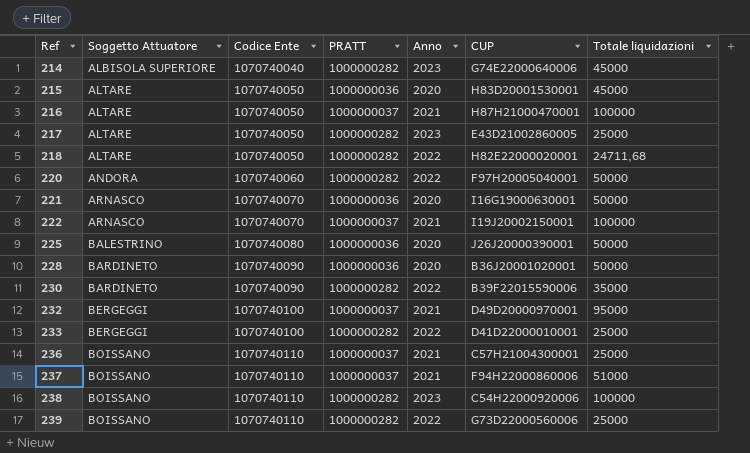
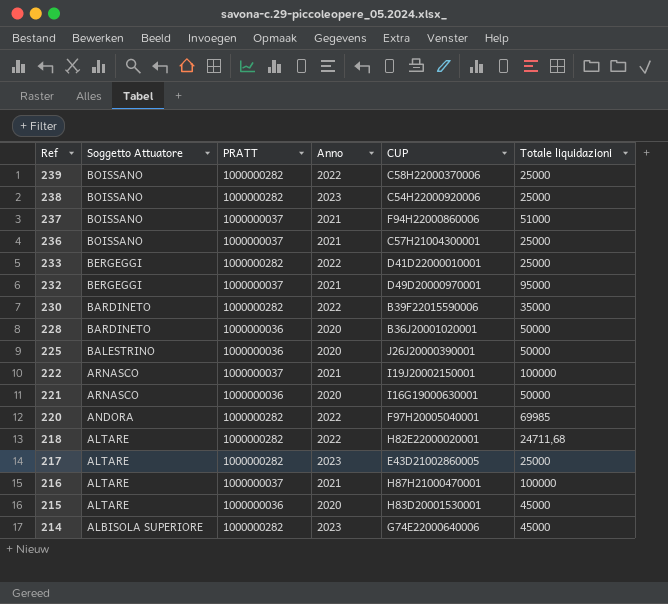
row order: Ref ascending -> Ref descending
column Codice Ente | position: 3 -> none
239 | CUP: G73D22000560006 -> C58H22000370006
238 | Totale liquidazioni: 100000 -> 25000
220 | Totale liquidazioni: 50000 -> 69985

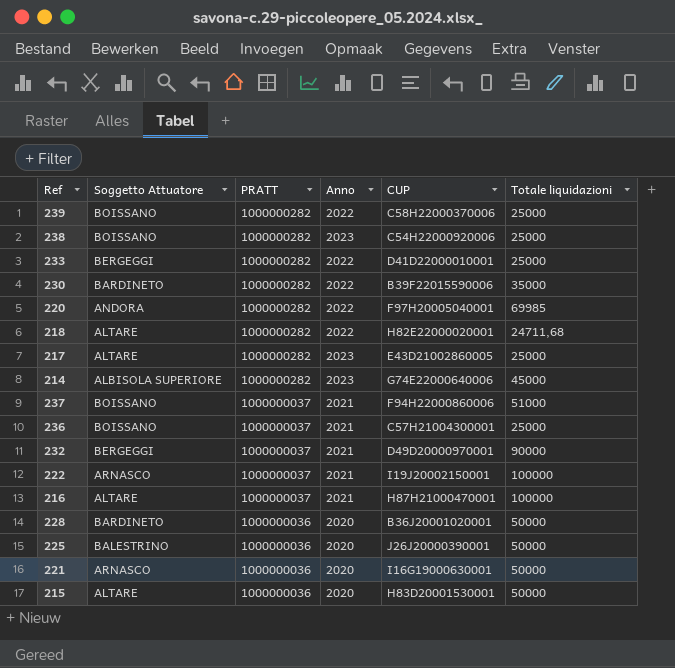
row order: Ref descending -> PRATT descending
232 | Totale liquidazioni: 95000 -> 90000
215 | Totale liquidazioni: 45000 -> 50000

